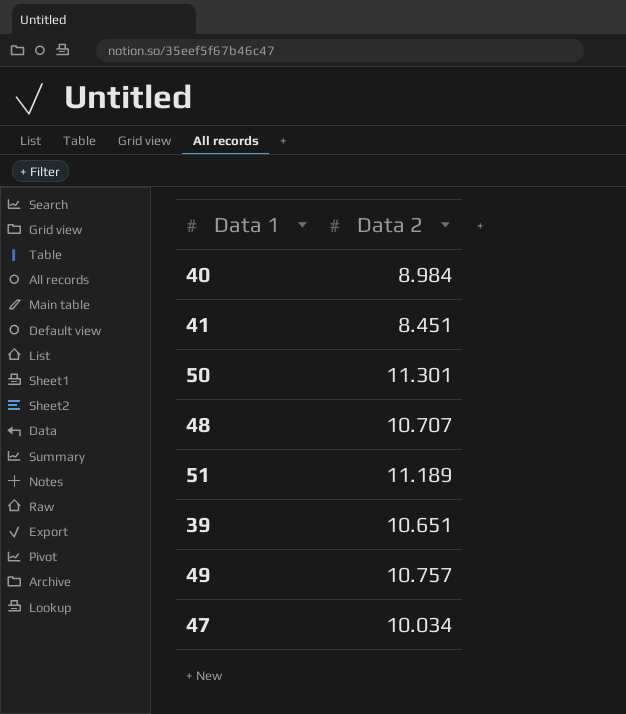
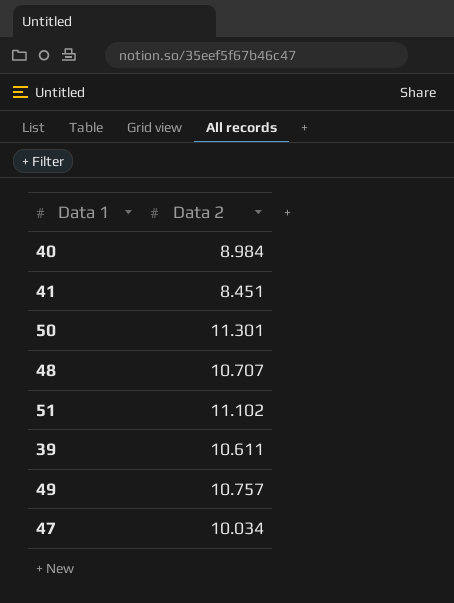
51 | Data 2: 11.189 -> 11.102
39 | Data 2: 10.651 -> 10.611

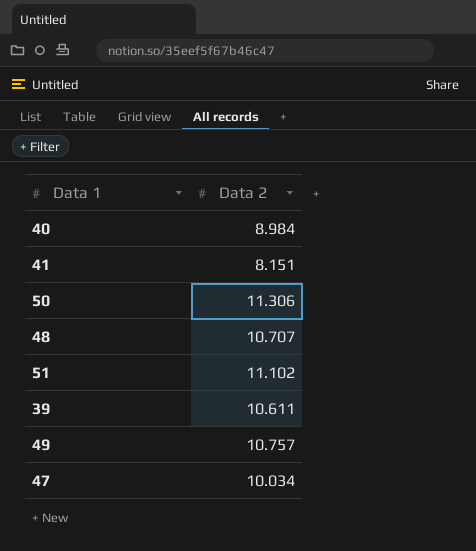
41 | Data 2: 8.451 -> 8.151
50 | Data 2: 11.301 -> 11.306

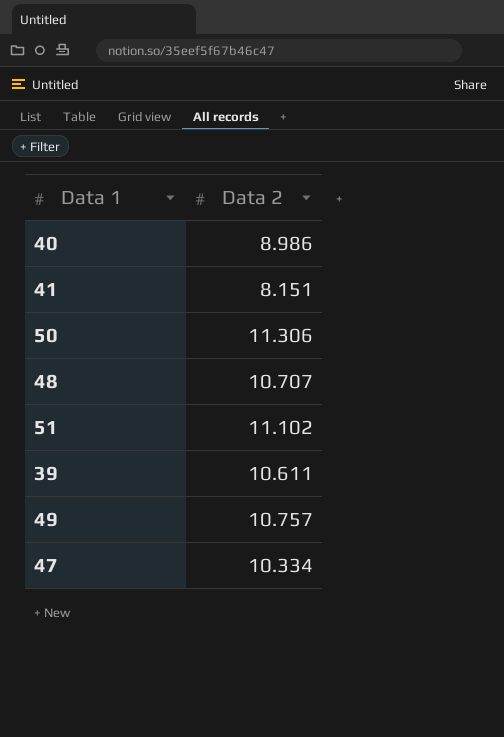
40 | Data 2: 8.984 -> 8.986
47 | Data 2: 10.034 -> 10.334

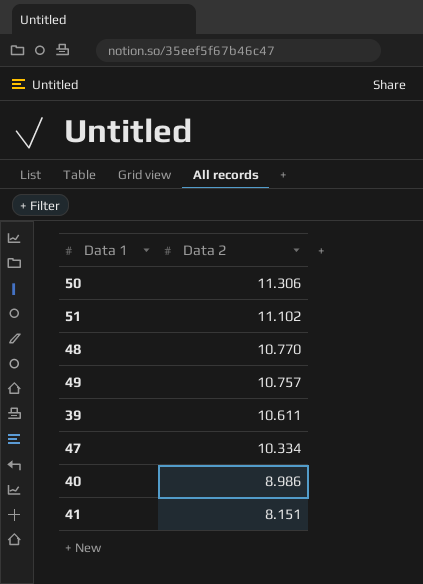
row order: none -> Data 2 descending
48 | Data 2: 10.707 -> 10.770

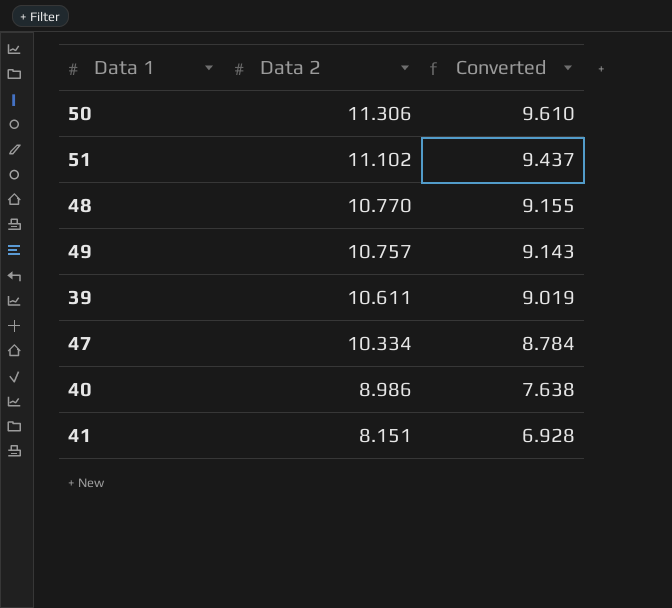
column Converted | formula: none -> [Data 2] * 0.85

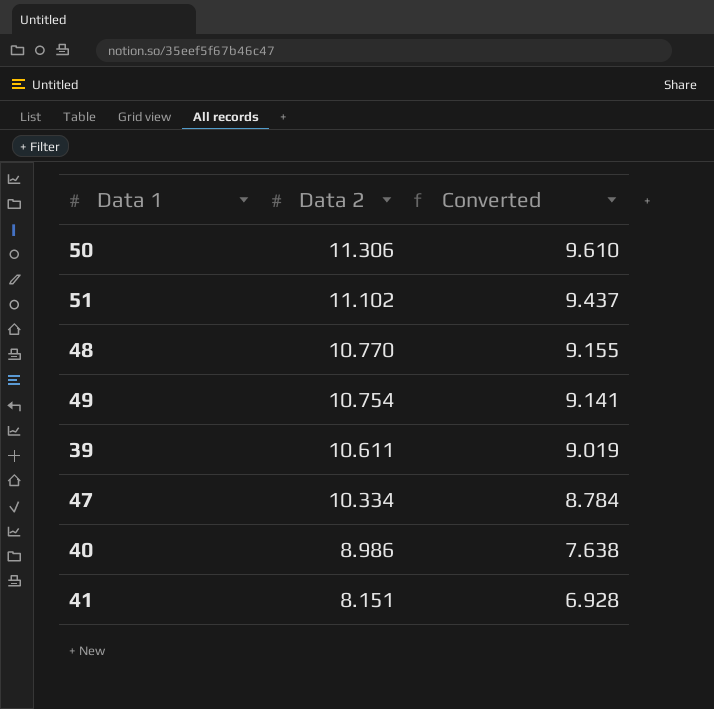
49 | Data 2: 10.757 -> 10.754
49 | Converted: 9.143 -> 9.141

